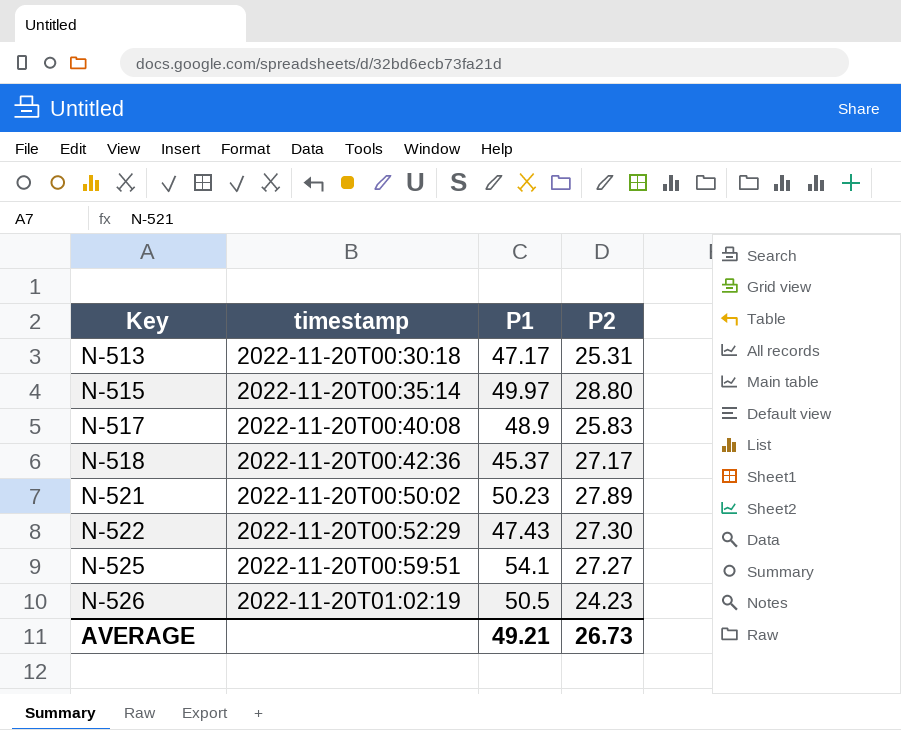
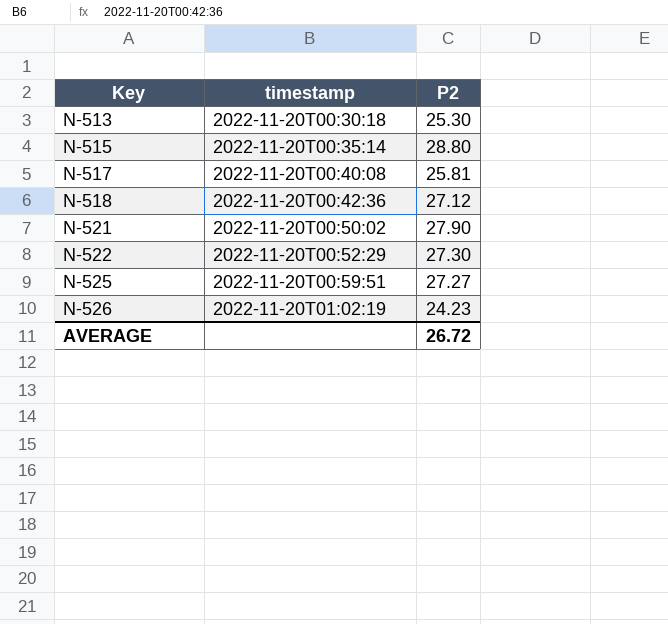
column P1 | position: 3 -> none
N-513 | P2: 25.31 -> 25.30
N-517 | P2: 25.83 -> 25.81
N-518 | P2: 27.17 -> 27.12
N-521 | P2: 27.89 -> 27.90
AVERAGE | P2: 26.73 -> 26.72

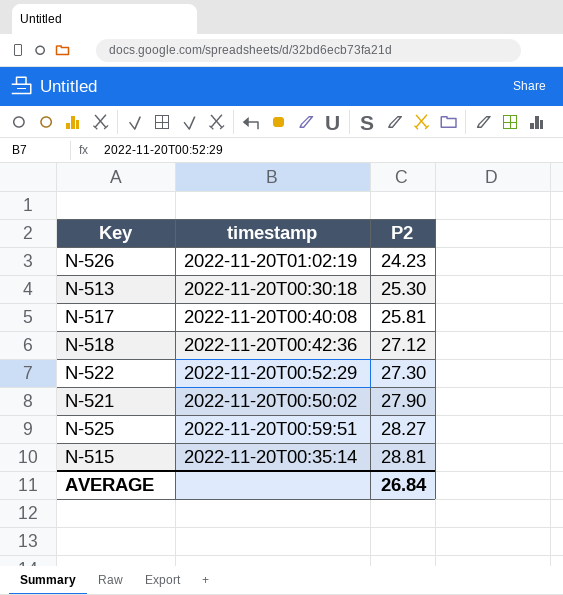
row order: Key ascending -> P2 ascending
N-525 | P2: 27.27 -> 28.27
N-515 | P2: 28.80 -> 28.81
AVERAGE | P2: 26.72 -> 26.84

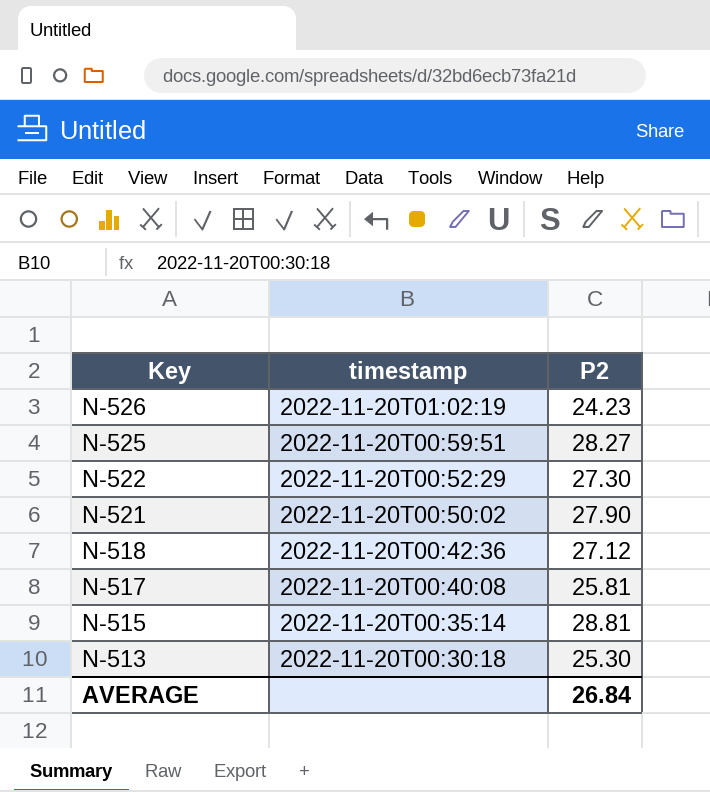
row order: P2 ascending -> Key descending

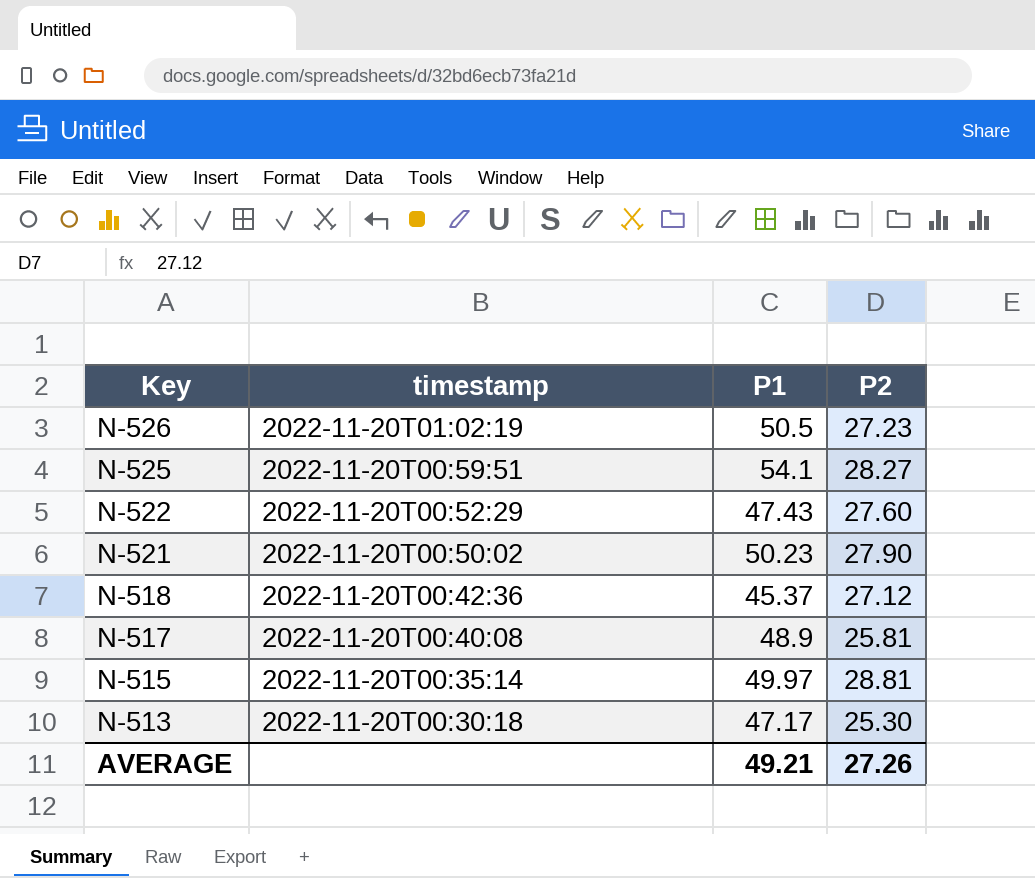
column P1 | position: none -> 3
N-526 | P2: 24.23 -> 27.23
N-522 | P2: 27.30 -> 27.60
AVERAGE | P2: 26.84 -> 27.26

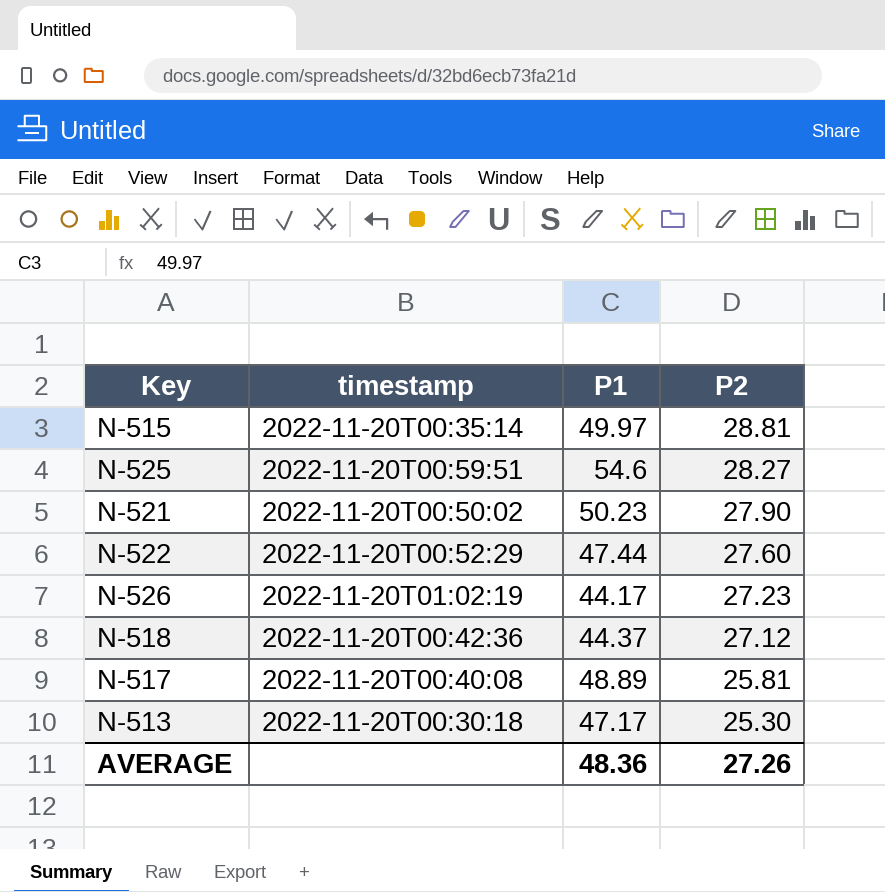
row order: Key descending -> P2 descending
N-525 | P1: 54.1 -> 54.6
N-522 | P1: 47.43 -> 47.44
N-526 | P1: 50.5 -> 44.17
N-518 | P1: 45.37 -> 44.37
N-517 | P1: 48.9 -> 48.89
AVERAGE | P1: 49.21 -> 48.36

